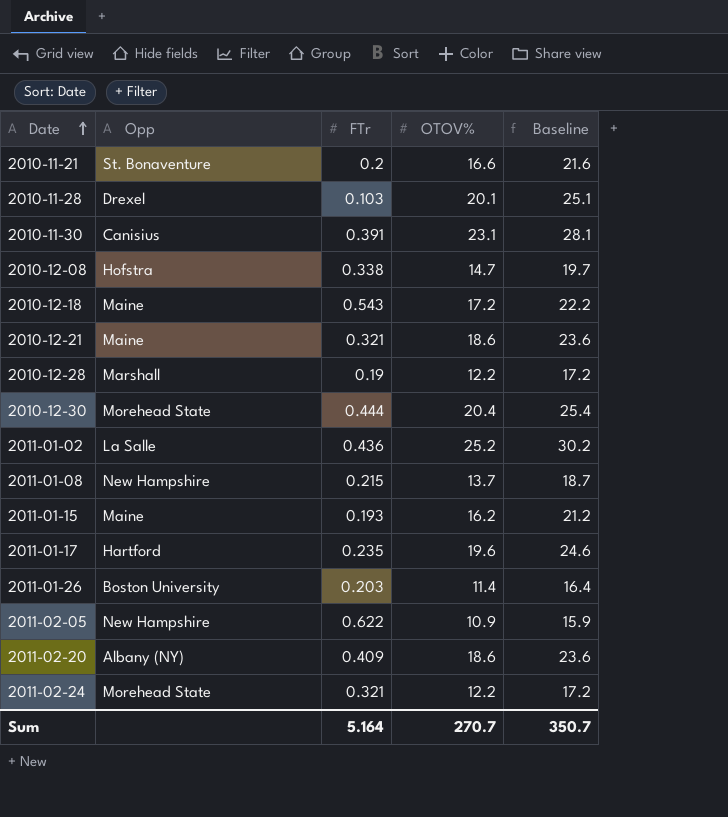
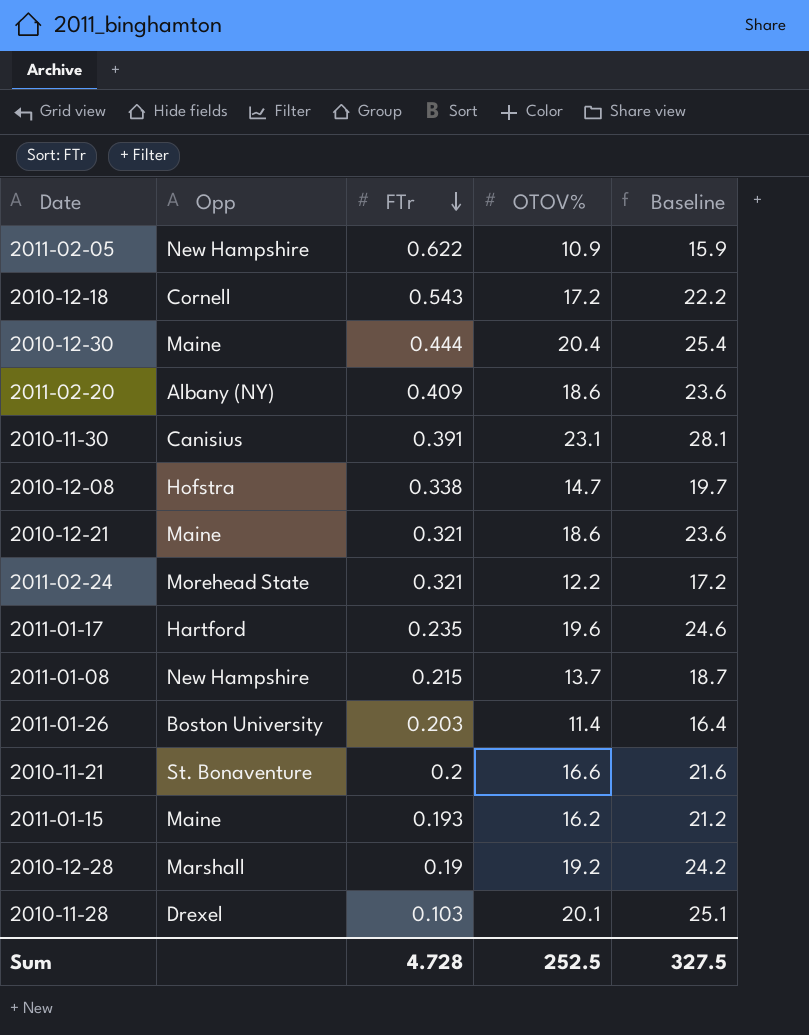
row order: Date ascending -> FTr descending
row 2011-01-02: La Salle | 0.436 | 25.2 | 30.2 -> none
2010-12-18 | Opp: Maine -> Cornell
2010-12-30 | Opp: Morehead State -> Maine
2010-12-28 | OTOV%: 12.2 -> 19.2
2010-12-28 | Baseline: 17.2 -> 24.2
Sum | FTr: 5.164 -> 4.728
Sum | OTOV%: 270.7 -> 252.5
Sum | Baseline: 350.7 -> 327.5

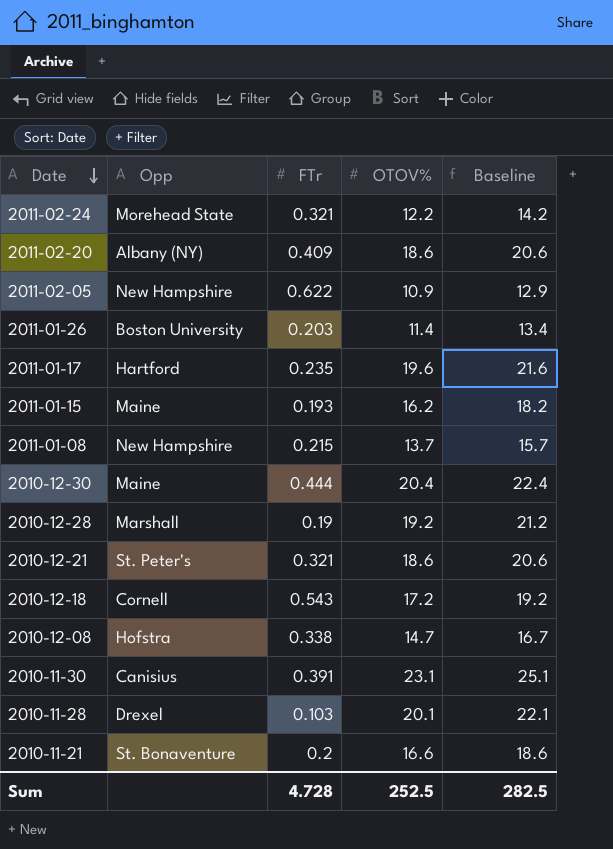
row order: FTr descending -> Date descending
column Baseline | formula: [OTOV%] + 5 -> [OTOV%] + 2
2010-12-21 | Opp: Maine -> St. Peter's
Sum | Baseline: 327.5 -> 282.5

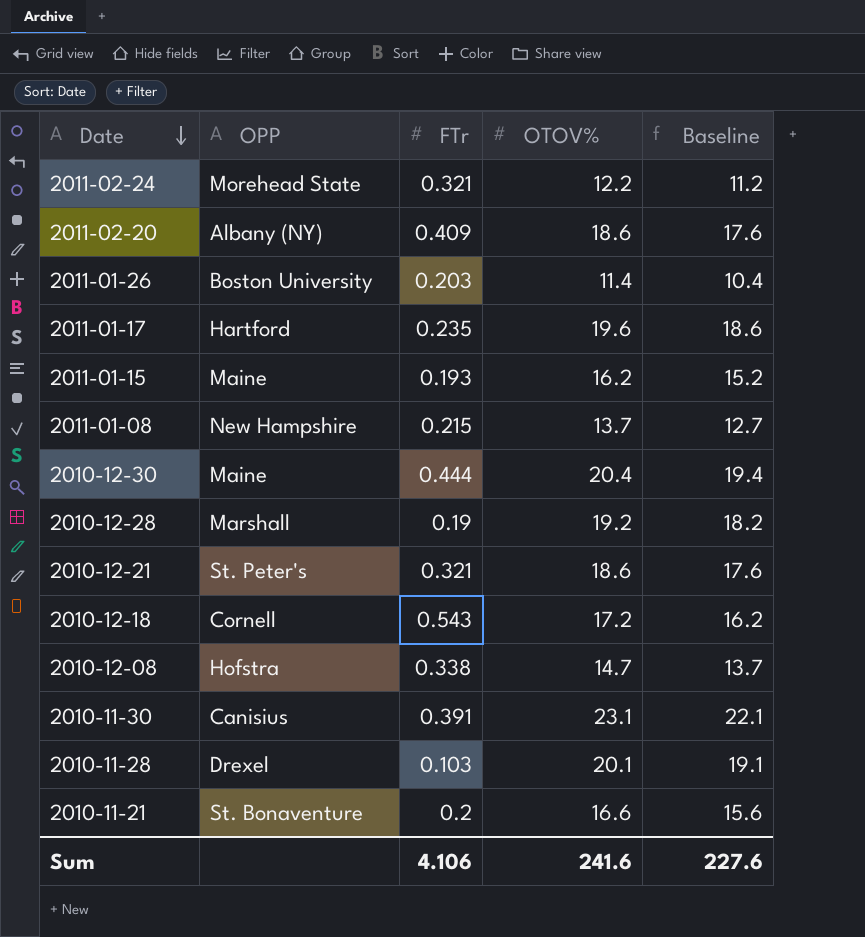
column name: Opp -> OPP
column Baseline | formula: [OTOV%] + 2 -> [OTOV%] - 1
row 2011-02-05: New Hampshire | 0.622 | 10.9 | 12.9 -> none
Sum | FTr: 4.728 -> 4.106
Sum | OTOV%: 252.5 -> 241.6
Sum | Baseline: 282.5 -> 227.6

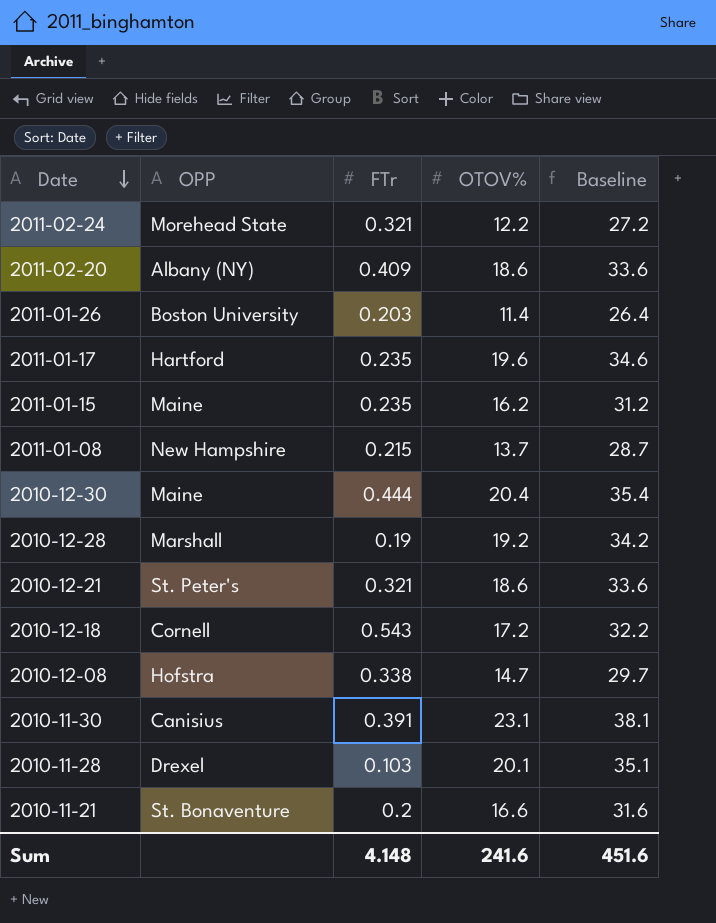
column Baseline | formula: [OTOV%] - 1 -> [OTOV%] + 15
2011-01-15 | FTr: 0.193 -> 0.235
Sum | FTr: 4.106 -> 4.148
Sum | Baseline: 227.6 -> 451.6

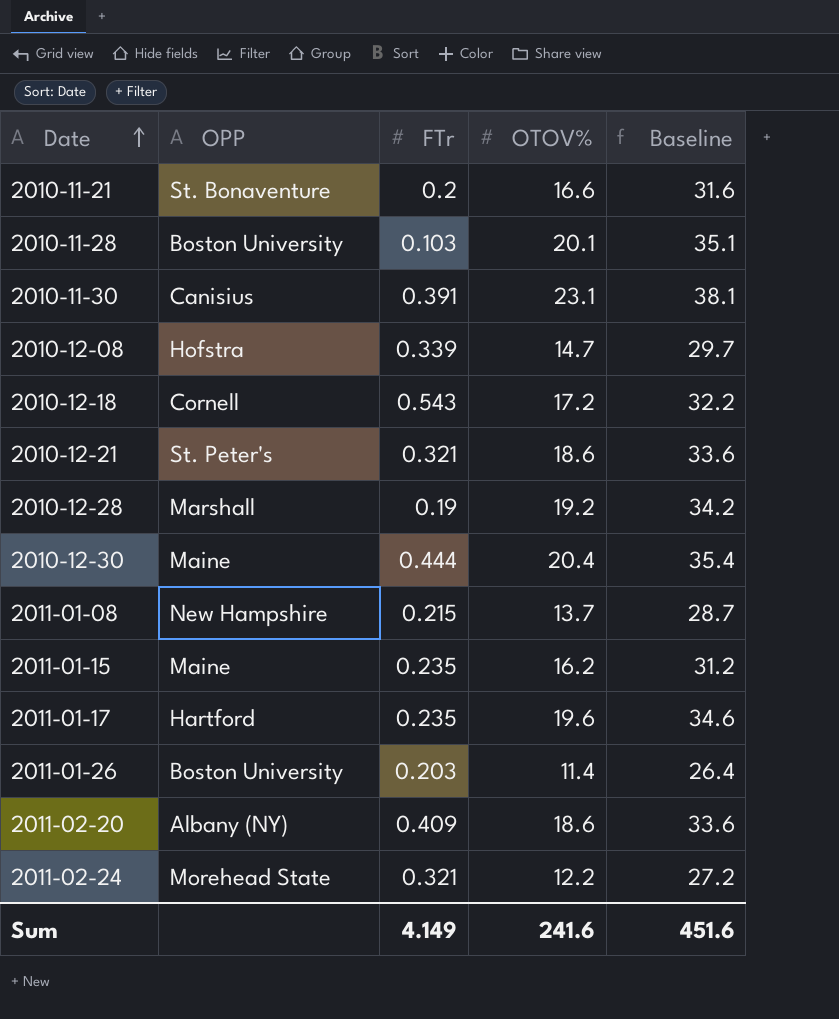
row order: Date descending -> Date ascending
2010-11-28 | OPP: Drexel -> Boston University
2010-12-08 | FTr: 0.338 -> 0.339
Sum | FTr: 4.148 -> 4.149

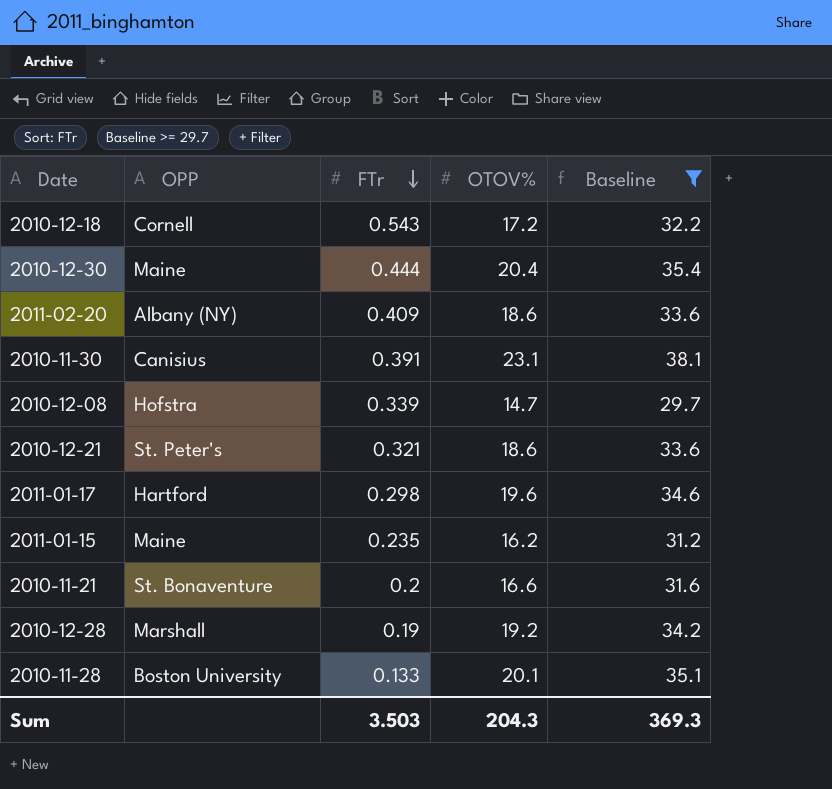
filter: none -> Baseline >= 29.7
row order: Date ascending -> FTr descending
2011-01-17 | FTr: 0.235 -> 0.298
2010-11-28 | FTr: 0.103 -> 0.133
Sum | FTr: 4.149 -> 3.503
Sum | OTOV%: 241.6 -> 204.3
Sum | Baseline: 451.6 -> 369.3

